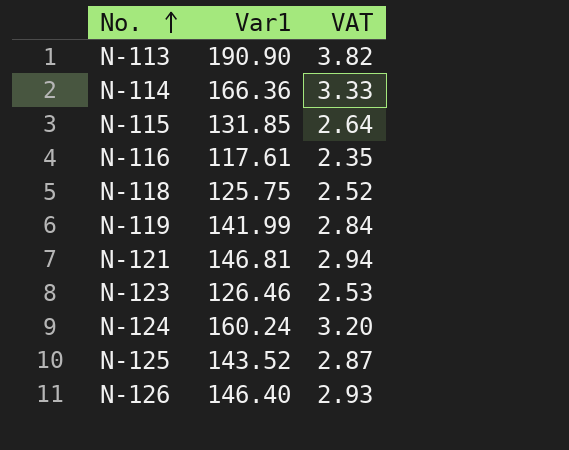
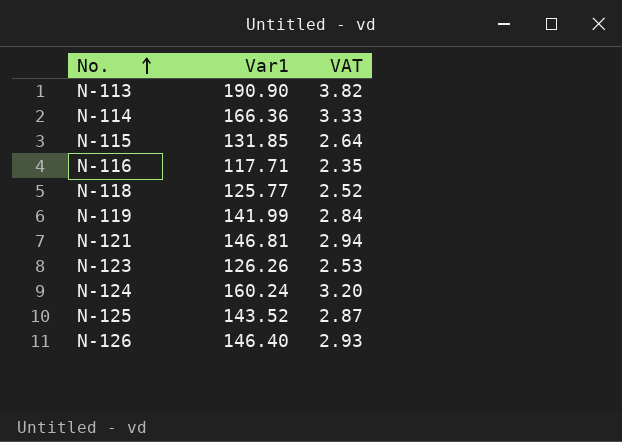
N-116 | Var1: 117.61 -> 117.71
N-118 | Var1: 125.75 -> 125.77
N-123 | Var1: 126.46 -> 126.26

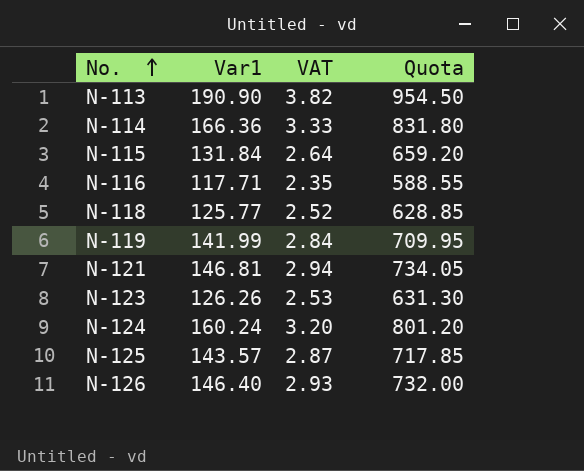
column Quota | formula: none -> [Var1] * 5
N-115 | Var1: 131.85 -> 131.84
N-125 | Var1: 143.52 -> 143.57

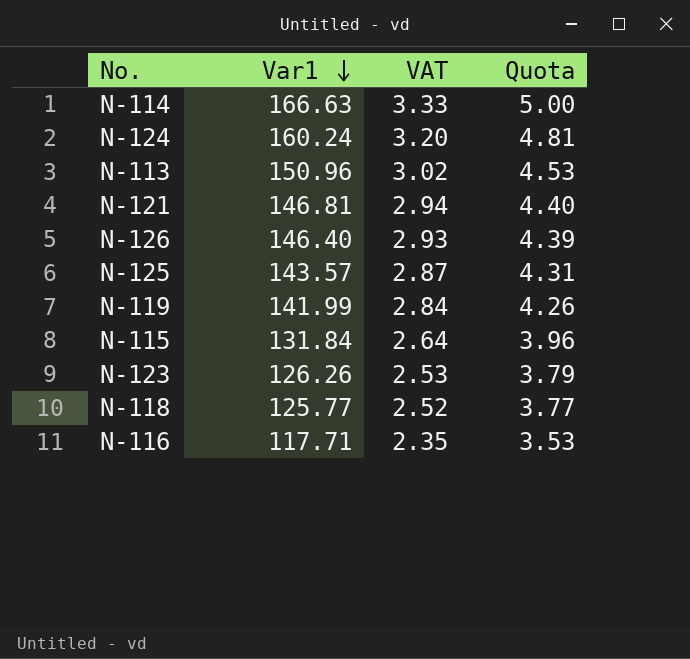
row order: No. ascending -> Var1 descending
column Quota | formula: [Var1] * 5 -> [Var1] * 0.03
N-114 | Var1: 166.36 -> 166.63
N-113 | Var1: 190.90 -> 150.96
N-113 | VAT: 3.82 -> 3.02

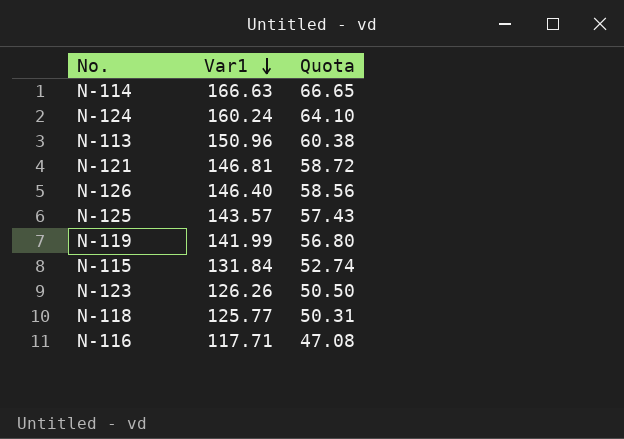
column VAT | formula: [Var1] * 0.02 -> none
column Quota | formula: [Var1] * 0.03 -> [Var1] * 0.4

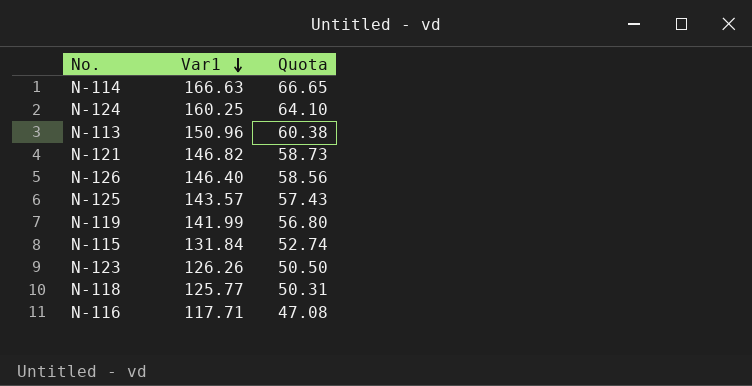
N-124 | Var1: 160.24 -> 160.25
N-121 | Var1: 146.81 -> 146.82
N-121 | Quota: 58.72 -> 58.73

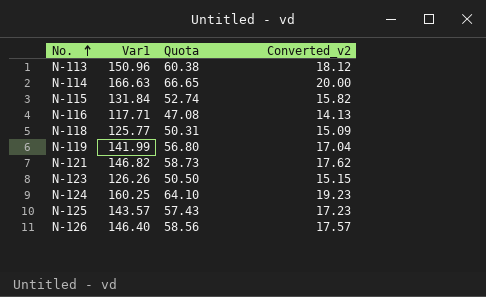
row order: Var1 descending -> No. ascending
column Converted_v2 | formula: none -> [Var1] * 0.12

